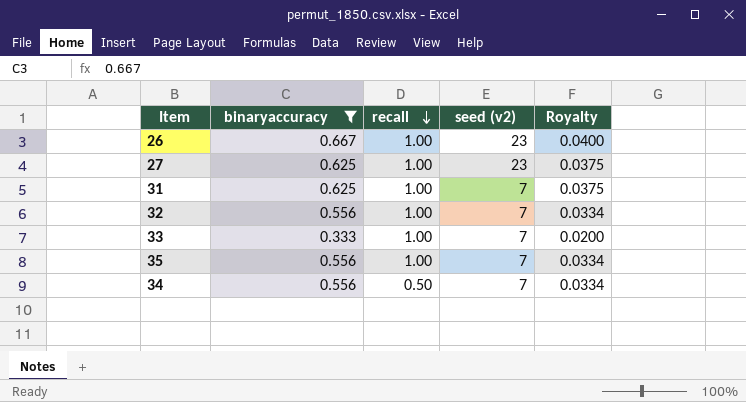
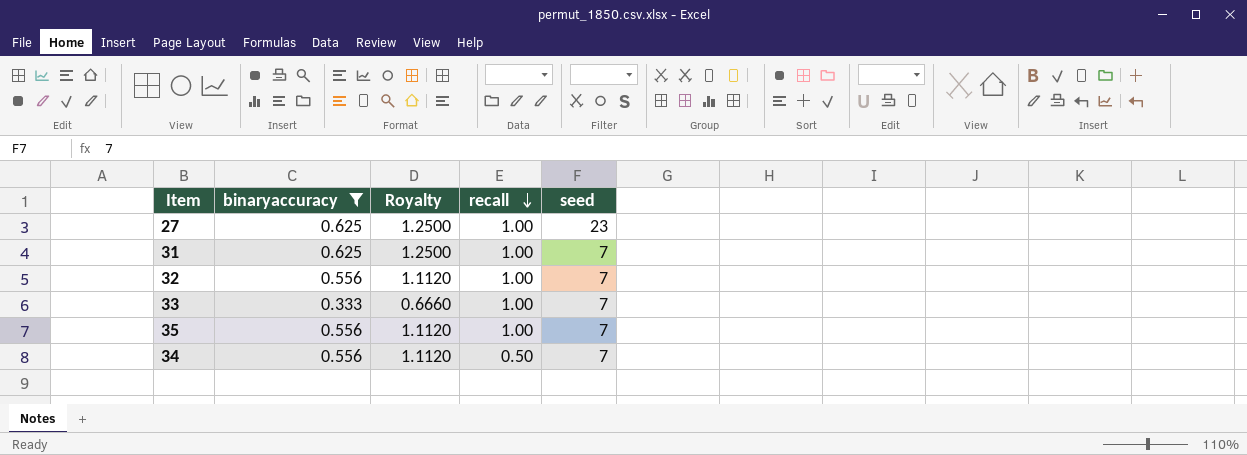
column Royalty | formula: [binaryaccuracy] * 0.06 -> [binaryaccuracy] * 2
column Royalty | position: 5 -> 3
column name: seed (v2) -> seed
row 26: 0.667 | 1.00 | 23 | 0.0400 -> none

